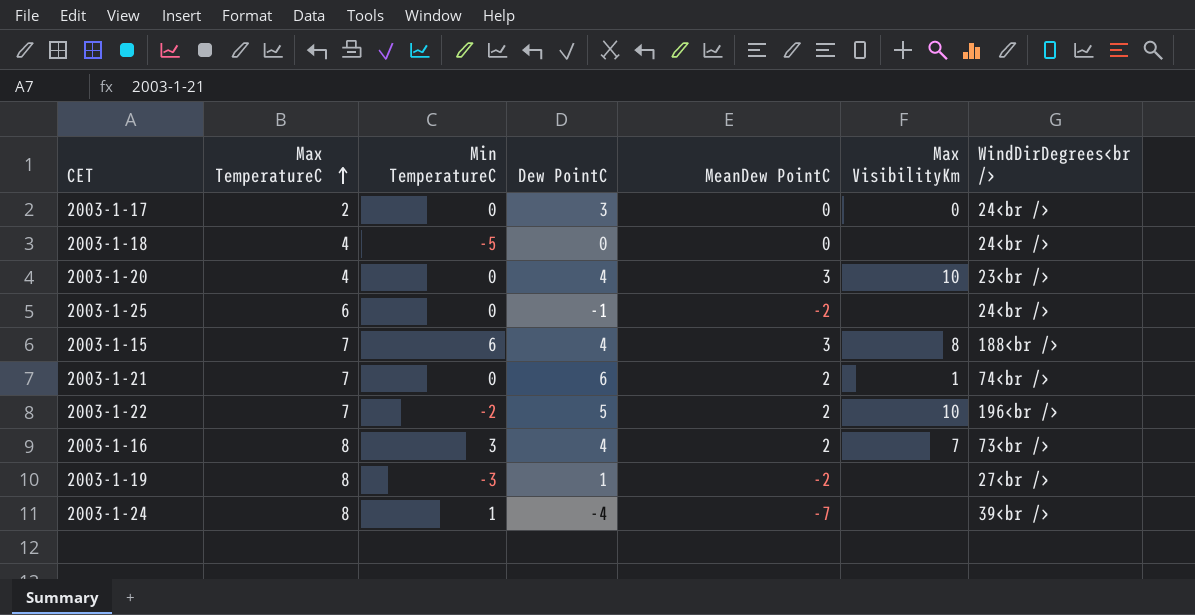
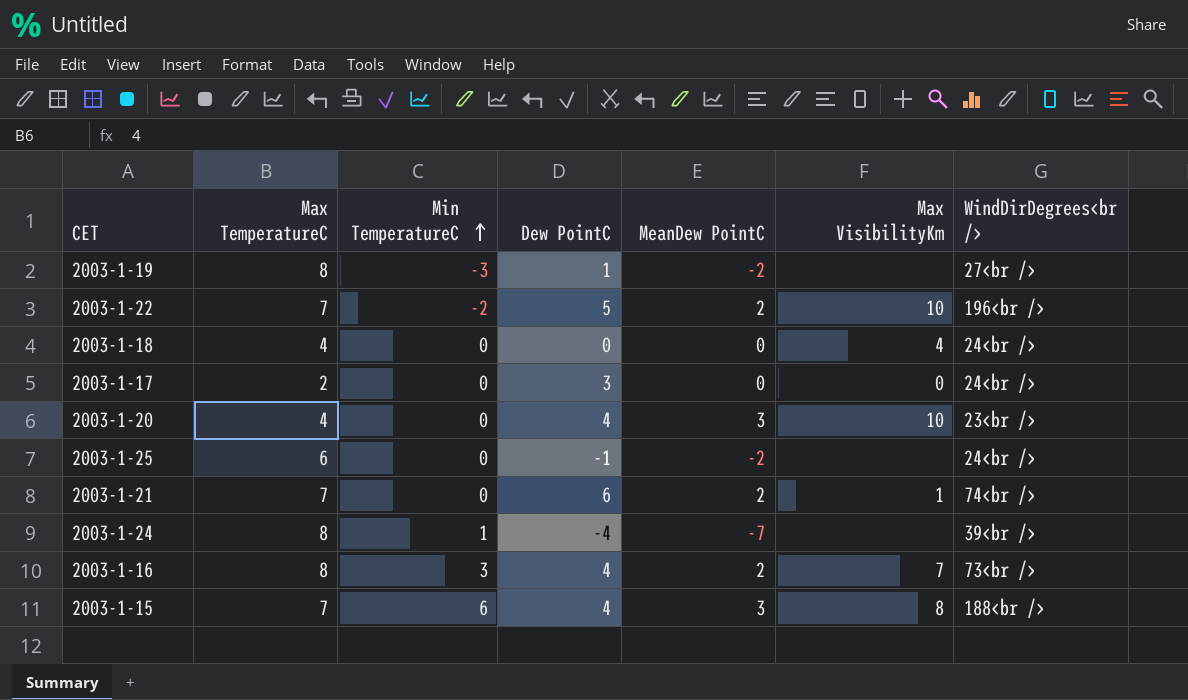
row order: Max TemperatureC ascending -> Min TemperatureC ascending
2003-1-18 | Min TemperatureC: -5 -> 0
2003-1-18 | Max VisibilityKm: none -> 4

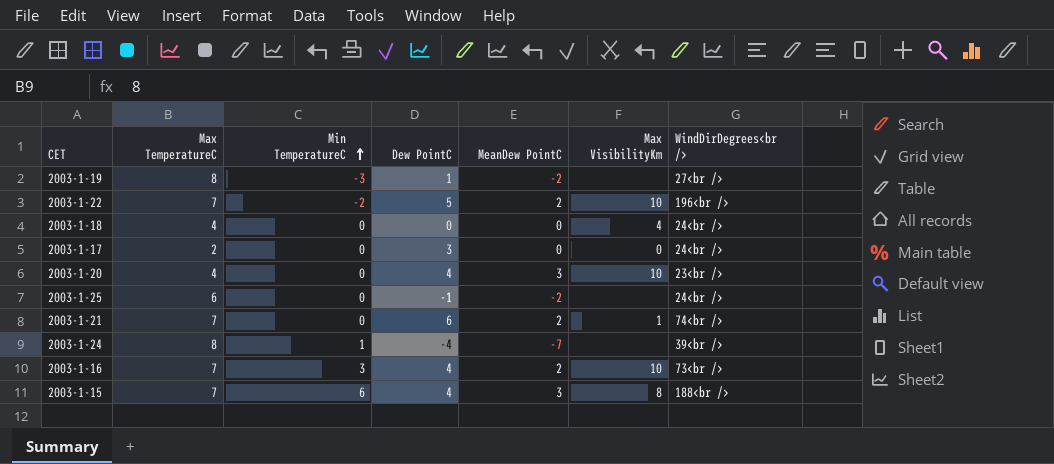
2003-1-16 | Max TemperatureC: 8 -> 7
2003-1-16 | Max VisibilityKm: 7 -> 10

